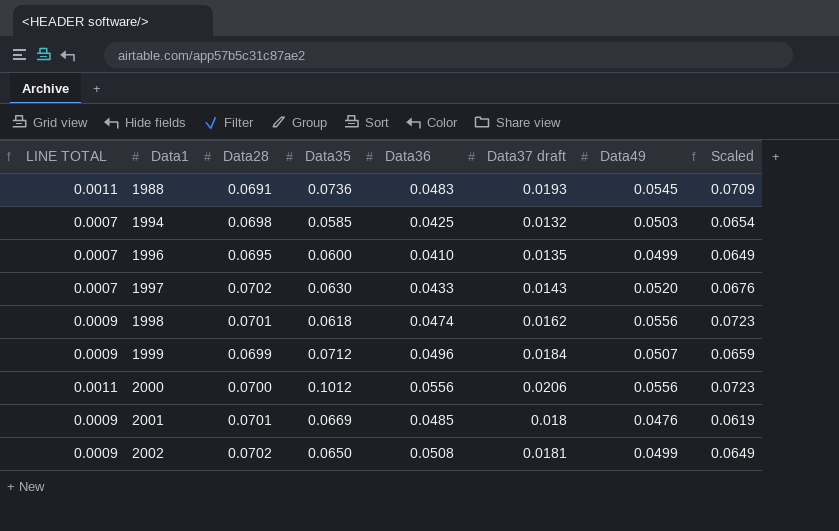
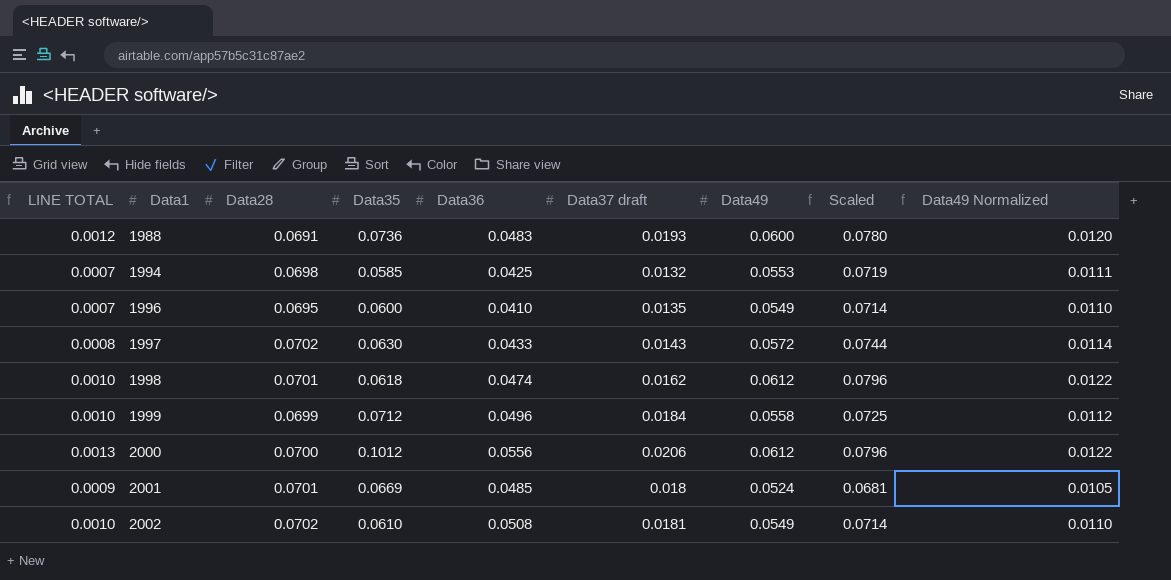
column Data49 Normalized | formula: none -> [Data49] * 0.2
1988 | LINE TOTAL: 0.0011 -> 0.0012
1988 | Data49: 0.0545 -> 0.0600
1988 | Scaled: 0.0709 -> 0.0780
1994 | Data49: 0.0503 -> 0.0553
1994 | Scaled: 0.0654 -> 0.0719
1996 | Data49: 0.0499 -> 0.0549
1996 | Scaled: 0.0649 -> 0.0714
1997 | LINE TOTAL: 0.0007 -> 0.0008
1997 | Data49: 0.0520 -> 0.0572
1997 | Scaled: 0.0676 -> 0.0744
1998 | LINE TOTAL: 0.0009 -> 0.0010
1998 | Data49: 0.0556 -> 0.0612
1998 | Scaled: 0.0723 -> 0.0796
1999 | LINE TOTAL: 0.0009 -> 0.0010
1999 | Data49: 0.0507 -> 0.0558
1999 | Scaled: 0.0659 -> 0.0725
2000 | LINE TOTAL: 0.0011 -> 0.0013
2000 | Data49: 0.0556 -> 0.0612
2000 | Scaled: 0.0723 -> 0.0796
2001 | Data49: 0.0476 -> 0.0524
2001 | Scaled: 0.0619 -> 0.0681
2002 | LINE TOTAL: 0.0009 -> 0.0010
2002 | Data35: 0.0650 -> 0.0610
2002 | Data49: 0.0499 -> 0.0549
2002 | Scaled: 0.0649 -> 0.0714

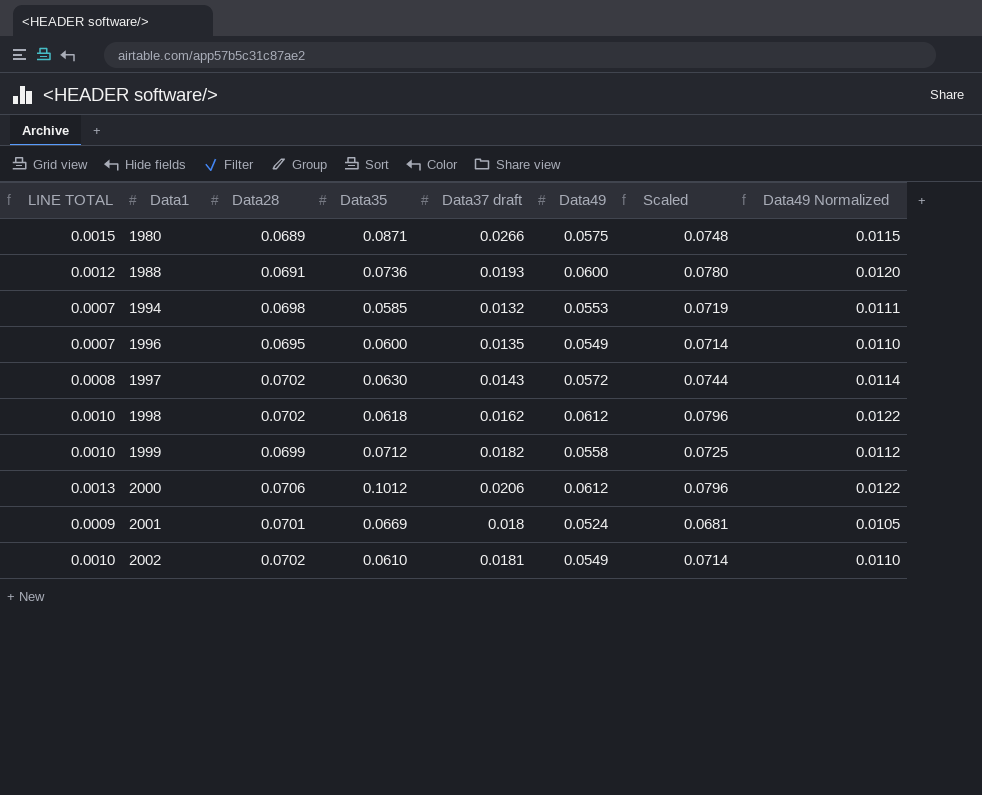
column Data36 | position: 5 -> none
row 1980: none -> 0.0015 | 0.0689 | 0.0871 | 0.0266 | 0.0575 | 0.0748 | 0.0115
1998 | Data28: 0.0701 -> 0.0702
1999 | Data37 draft: 0.0184 -> 0.0182
2000 | Data28: 0.0700 -> 0.0706

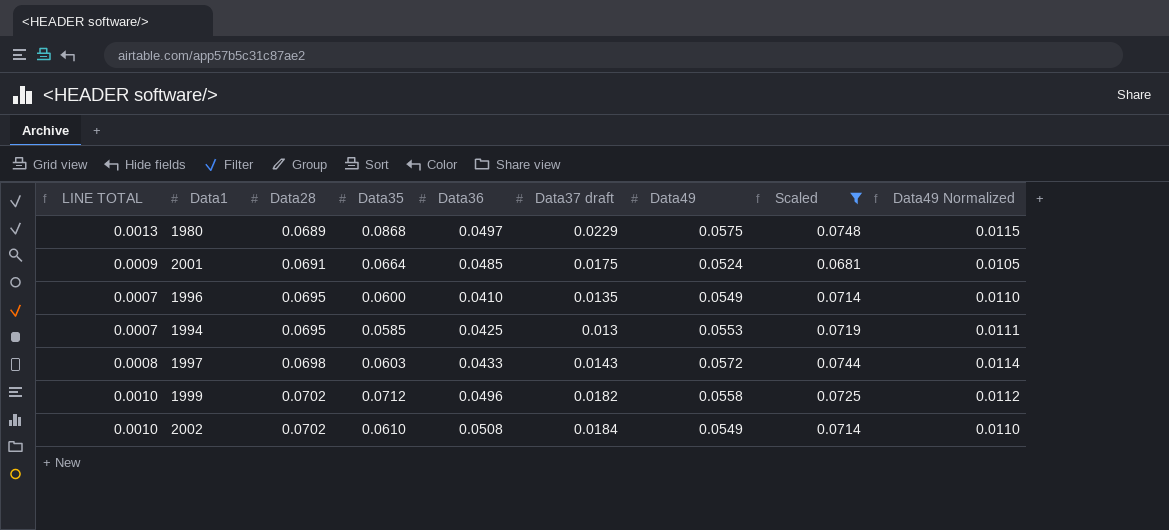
filter: none -> Scaled <= 0.0748
row order: Data1 ascending -> Data28 ascending
column Data36 | position: none -> 5
1980 | LINE TOTAL: 0.0015 -> 0.0013
1980 | Data35: 0.0871 -> 0.0868
1980 | Data37 draft: 0.0266 -> 0.0229
2001 | Data28: 0.0701 -> 0.0691
2001 | Data35: 0.0669 -> 0.0664
2001 | Data37 draft: 0.018 -> 0.0175
1994 | Data28: 0.0698 -> 0.0695
1994 | Data37 draft: 0.0132 -> 0.013
1997 | Data28: 0.0702 -> 0.0698
1997 | Data35: 0.0630 -> 0.0603
1999 | Data28: 0.0699 -> 0.0702
2002 | Data37 draft: 0.0181 -> 0.0184

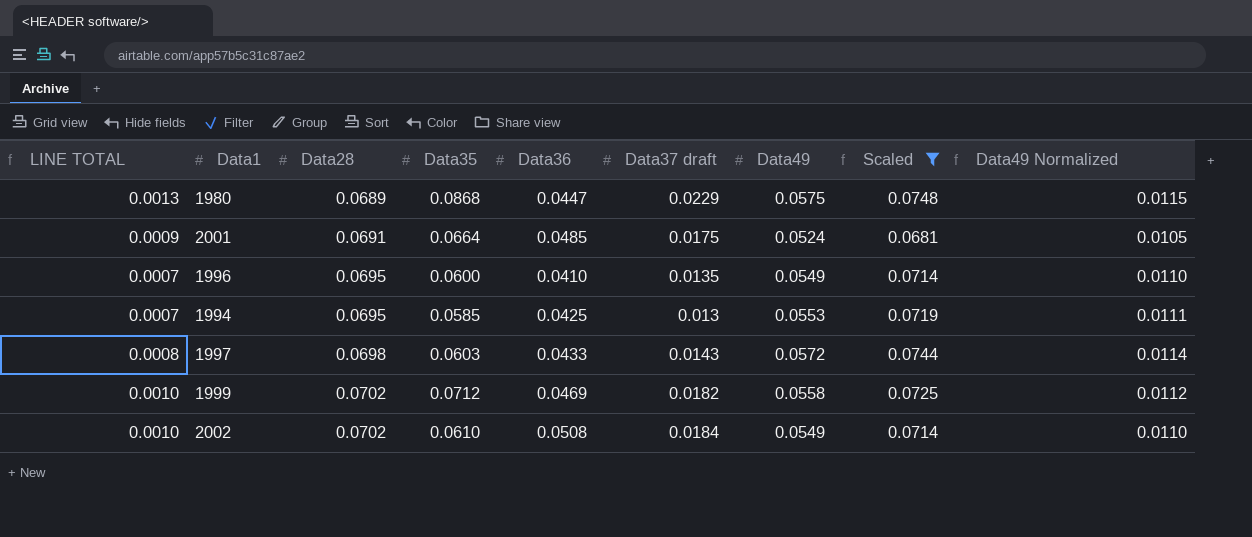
1980 | Data36: 0.0497 -> 0.0447
1999 | Data36: 0.0496 -> 0.0469

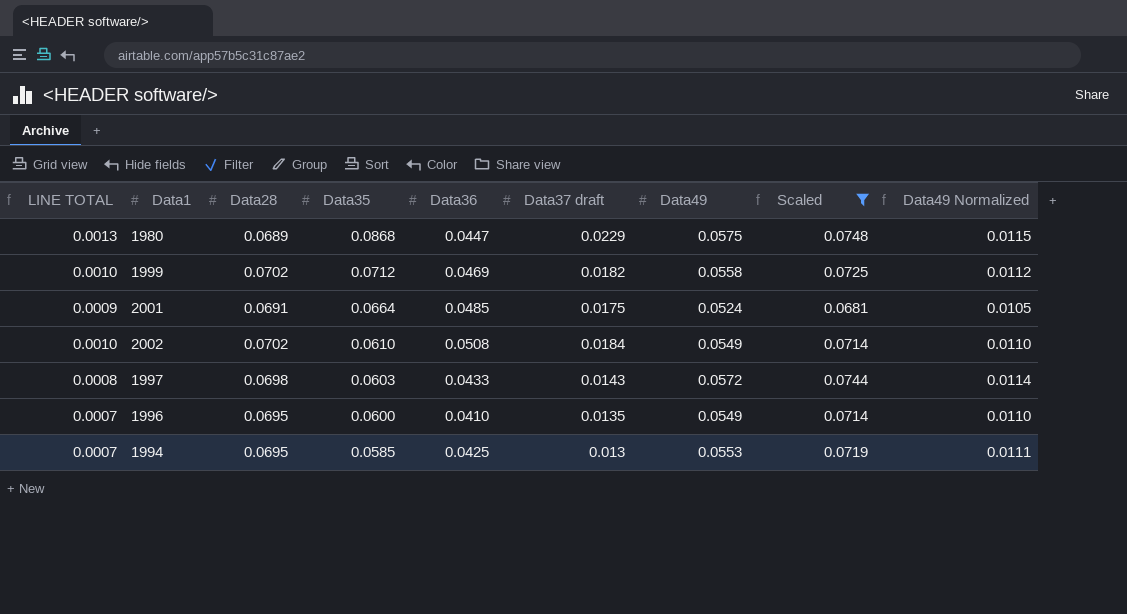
row order: Data28 ascending -> Data35 descending

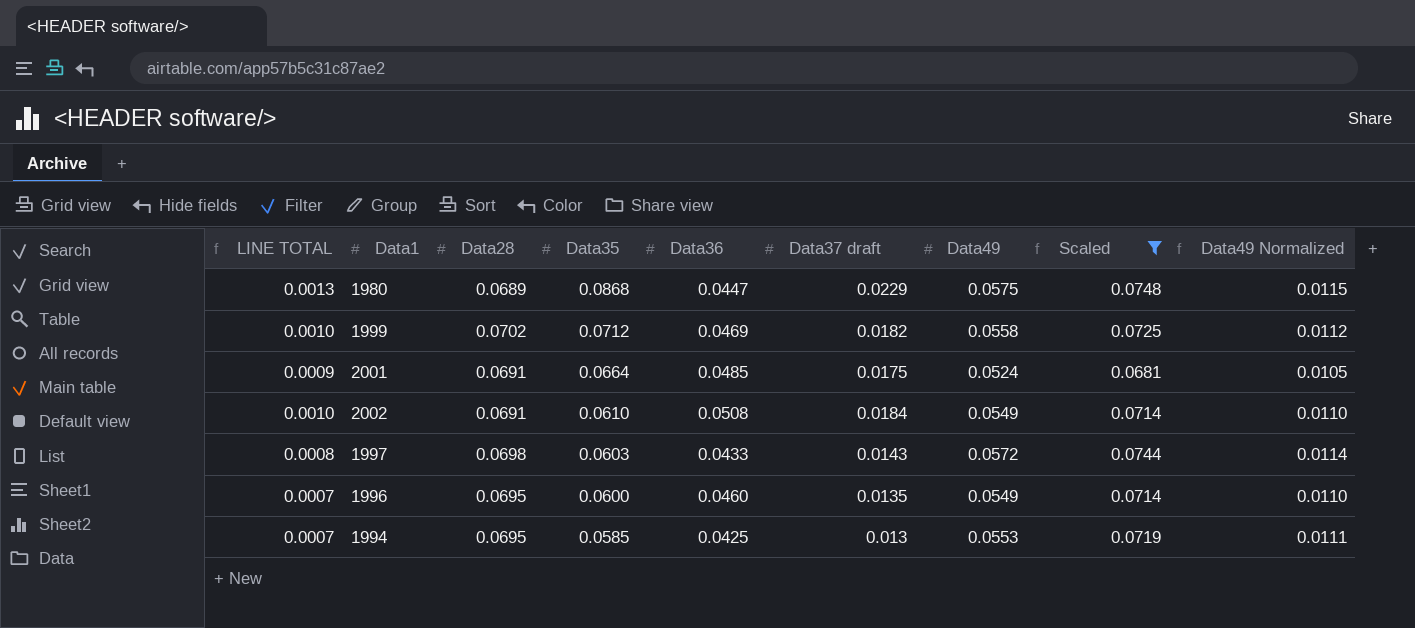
2002 | Data28: 0.0702 -> 0.0691
1996 | Data36: 0.0410 -> 0.0460

